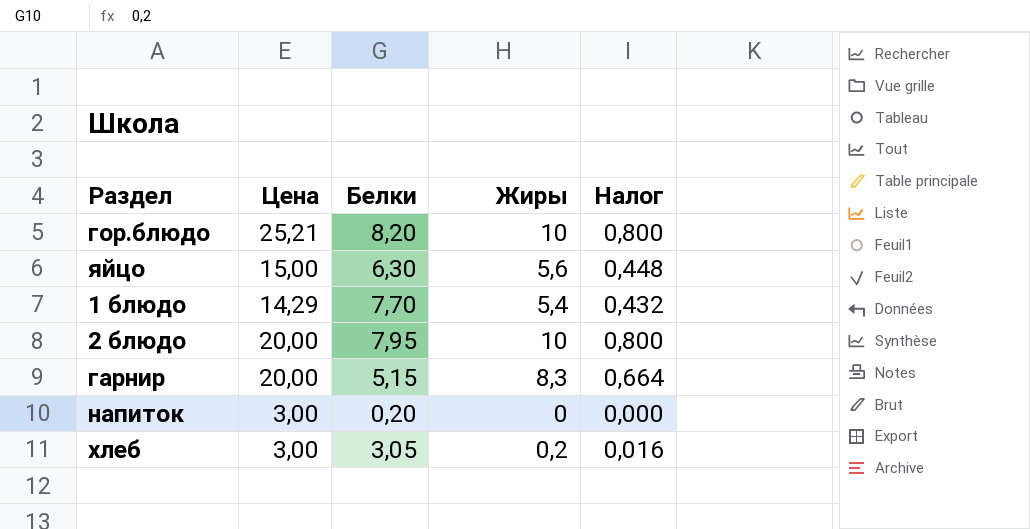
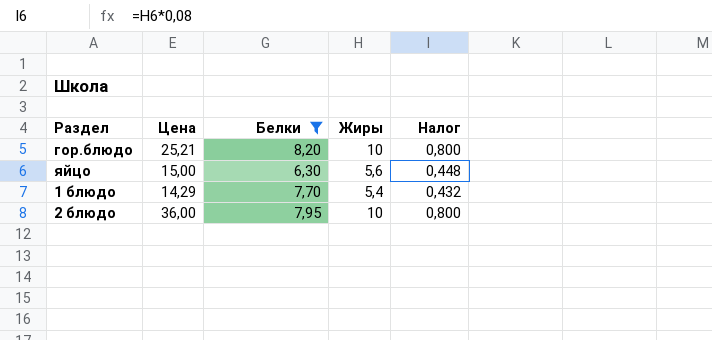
filter: none -> Белки >= 6,30
2 блюдо | Цена: 20,00 -> 36,00

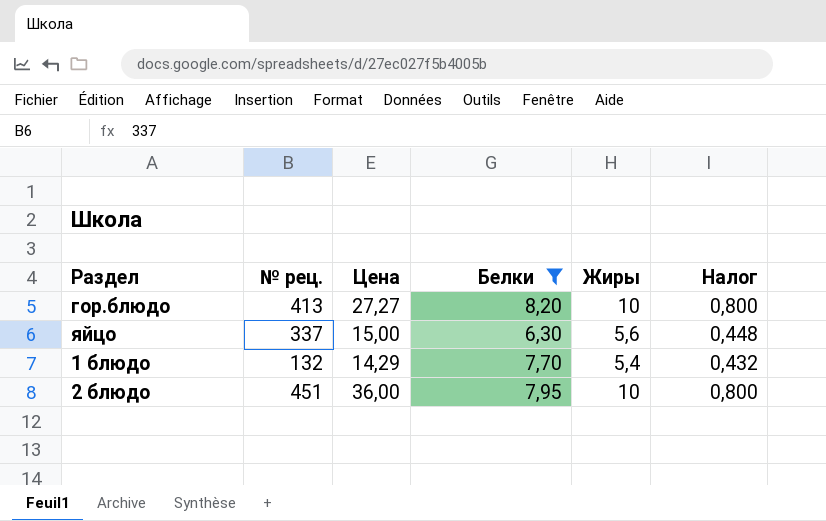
column № рец. | position: none -> 2
гор.блюдо | Цена: 25,21 -> 27,27

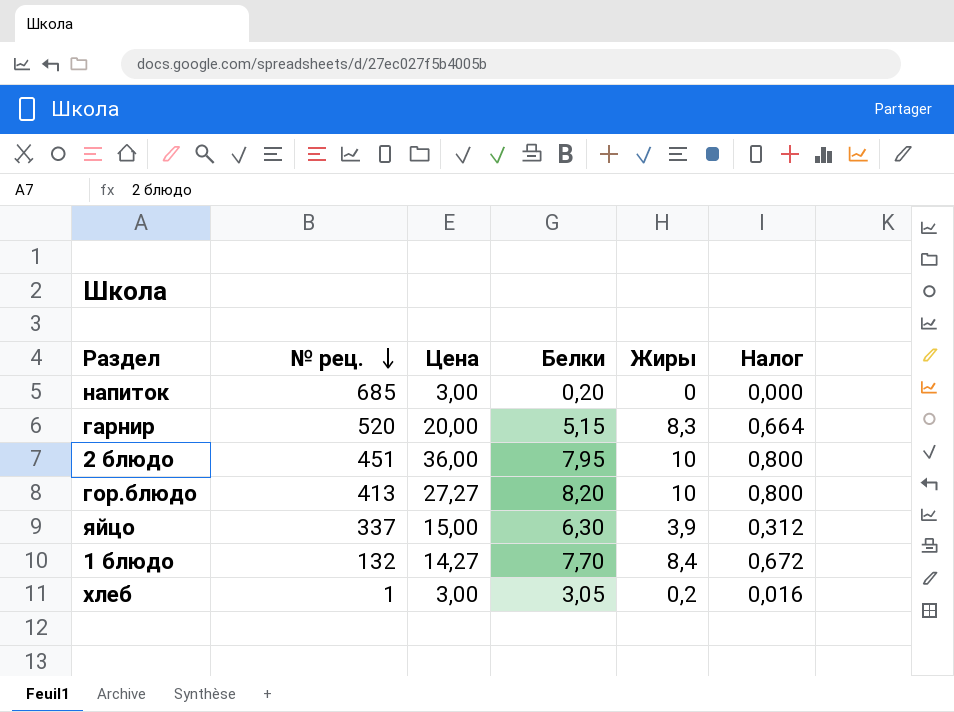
filter: Белки >= 6,30 -> none
row order: none -> № рец. descending
яйцо | Жиры: 5,6 -> 3,9
яйцо | Налог: 0,448 -> 0,312
1 блюдо | Цена: 14,29 -> 14,27
1 блюдо | Жиры: 5,4 -> 8,4
1 блюдо | Налог: 0,432 -> 0,672

